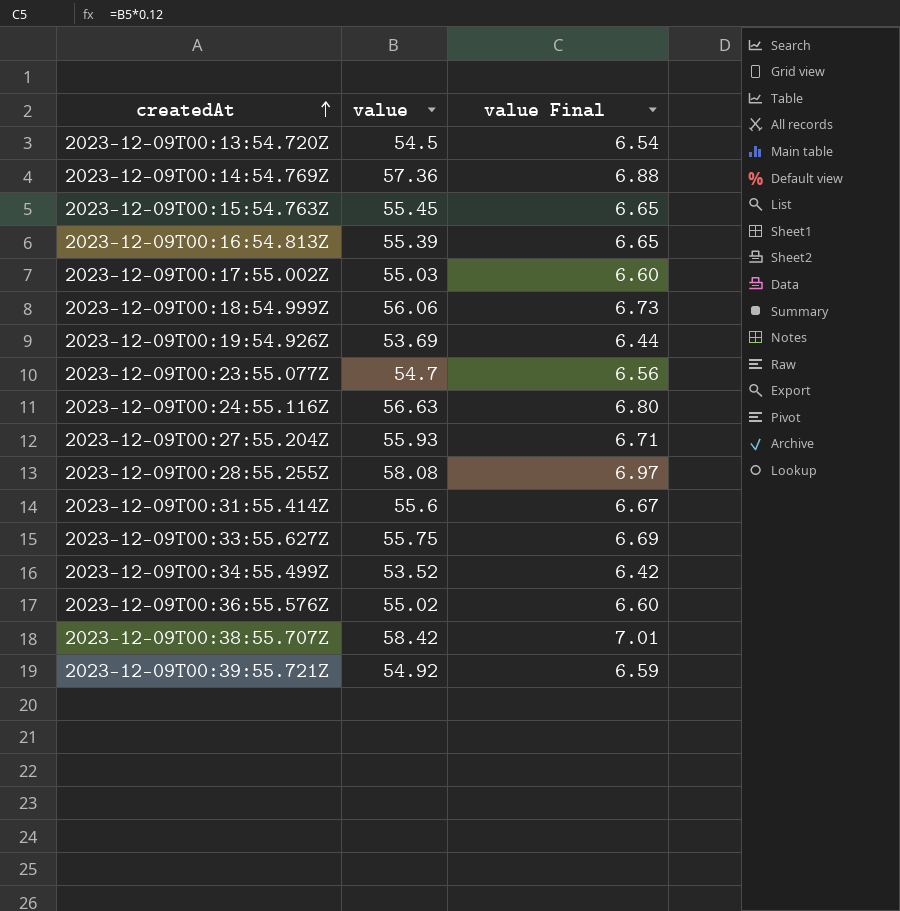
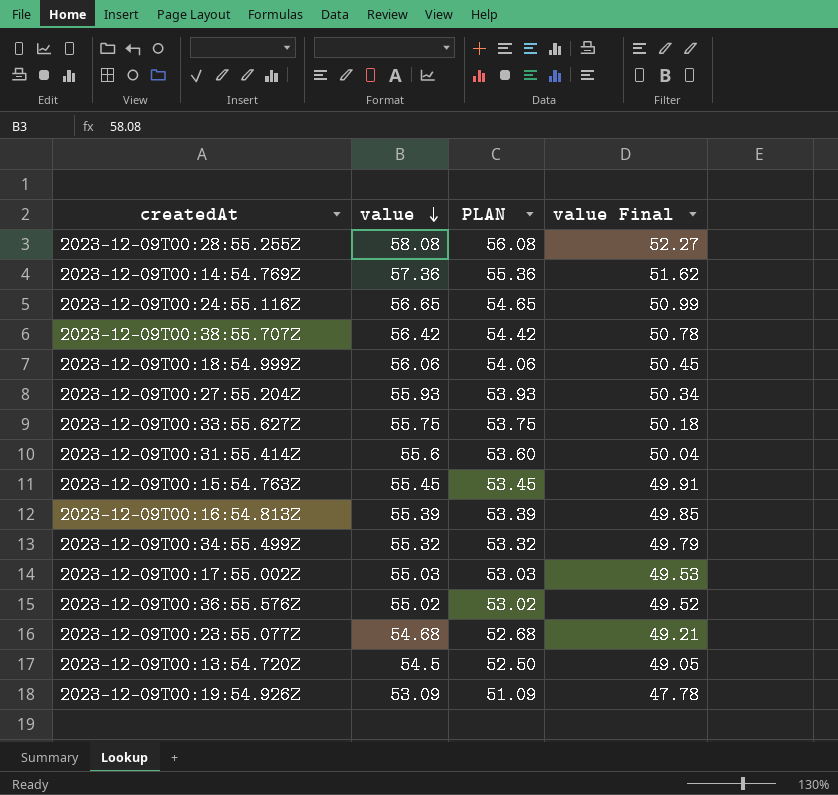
row order: createdAt ascending -> value descending
column PLAN | formula: none -> [value] - 2
column value Final | formula: [value] * 0.12 -> [value] * 0.9
row 2023-12-09T00:39:55.721Z: 54.92 | 6.59 -> none
2023-12-09T00:24:55.116Z | value: 56.63 -> 56.65
2023-12-09T00:38:55.707Z | value: 58.42 -> 56.42
2023-12-09T00:34:55.499Z | value: 53.52 -> 55.32
2023-12-09T00:23:55.077Z | value: 54.7 -> 54.68
2023-12-09T00:19:54.926Z | value: 53.69 -> 53.09

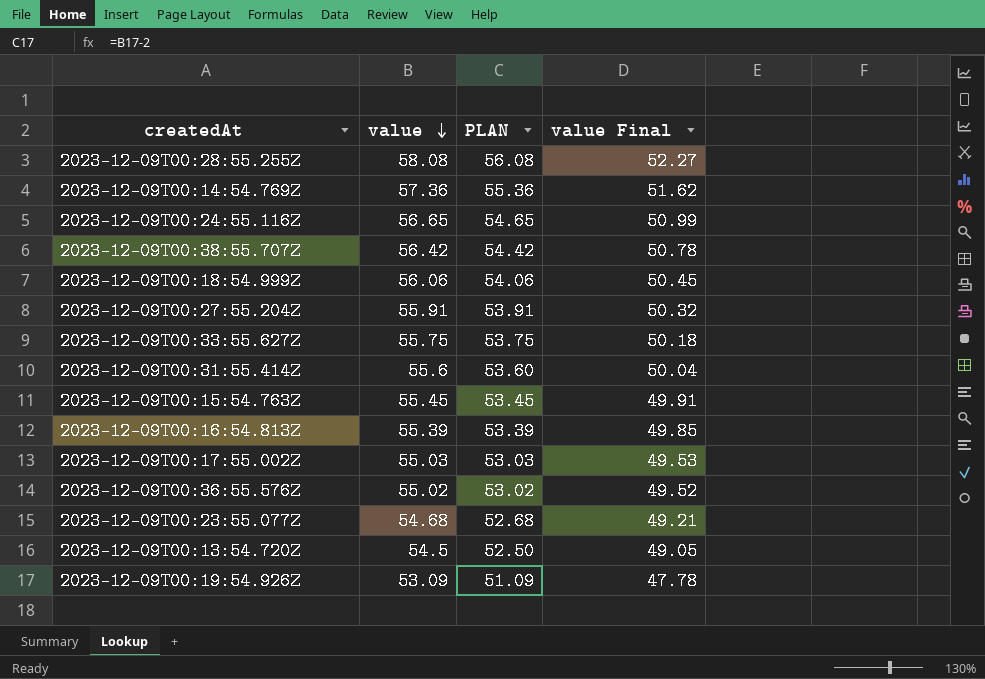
row 2023-12-09T00:34:55.499Z: 55.32 | 53.32 | 49.79 -> none
2023-12-09T00:27:55.204Z | value: 55.93 -> 55.91
2023-12-09T00:27:55.204Z | PLAN: 53.93 -> 53.91
2023-12-09T00:27:55.204Z | value Final: 50.34 -> 50.32

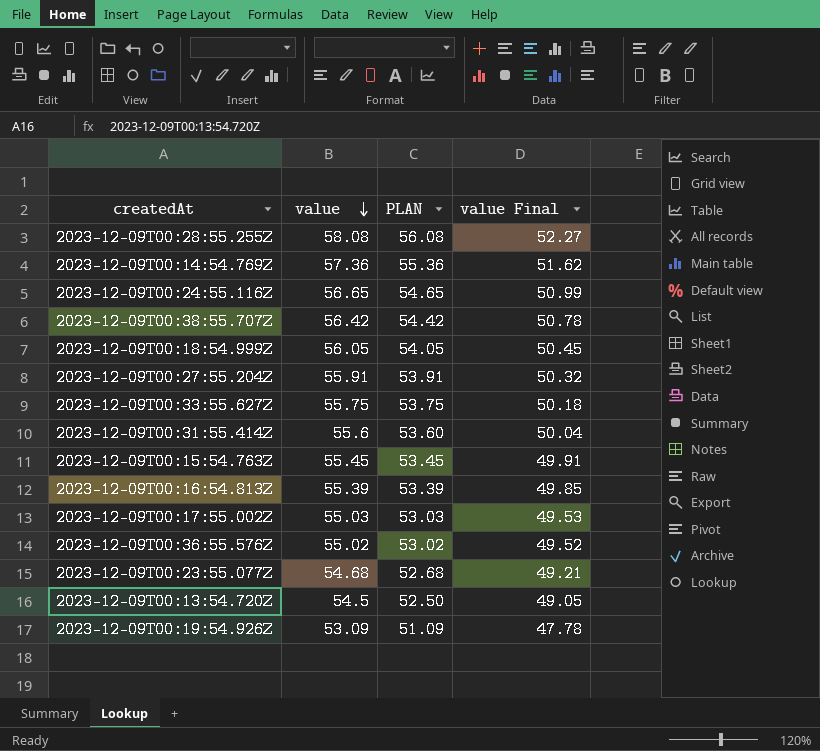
2023-12-09T00:18:54.999Z | value: 56.06 -> 56.05
2023-12-09T00:18:54.999Z | PLAN: 54.06 -> 54.05

